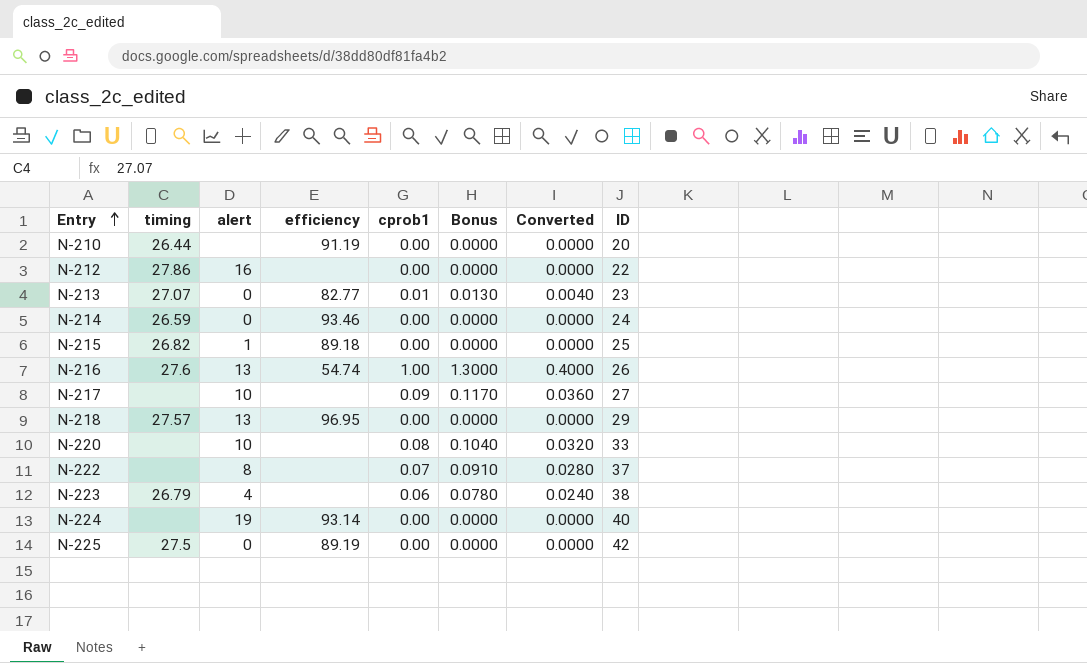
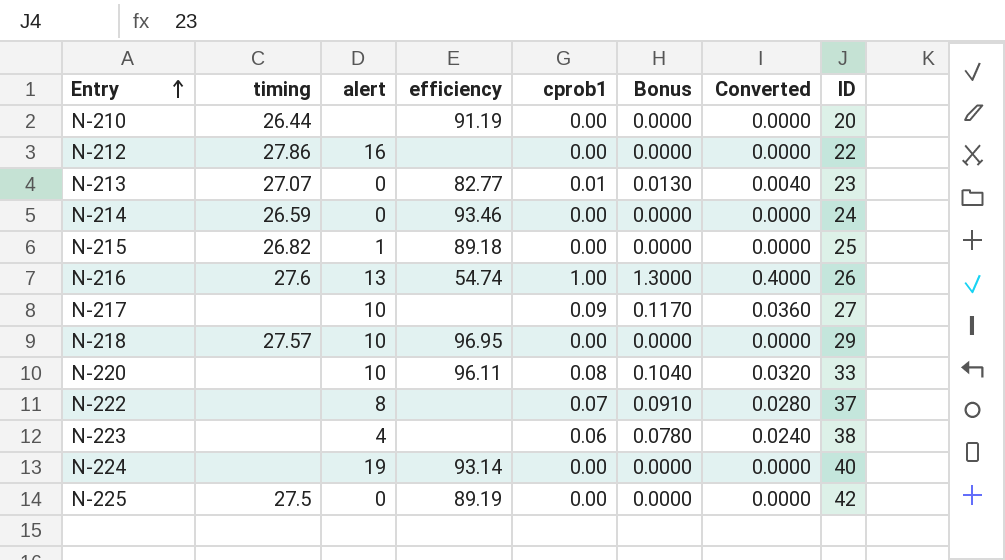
N-218 | alert: 13 -> 10
N-220 | efficiency: none -> 96.11
N-223 | timing: 26.79 -> none

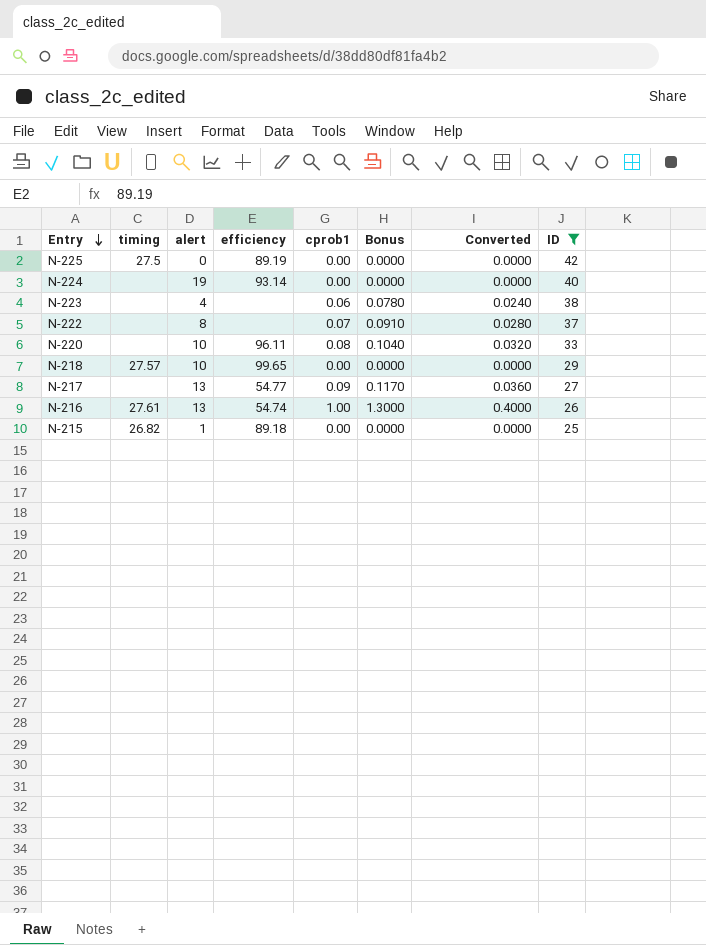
filter: none -> ID >= 25
row order: Entry ascending -> Entry descending
N-218 | efficiency: 96.95 -> 99.65
N-217 | alert: 10 -> 13
N-217 | efficiency: none -> 54.77
N-216 | timing: 27.6 -> 27.61

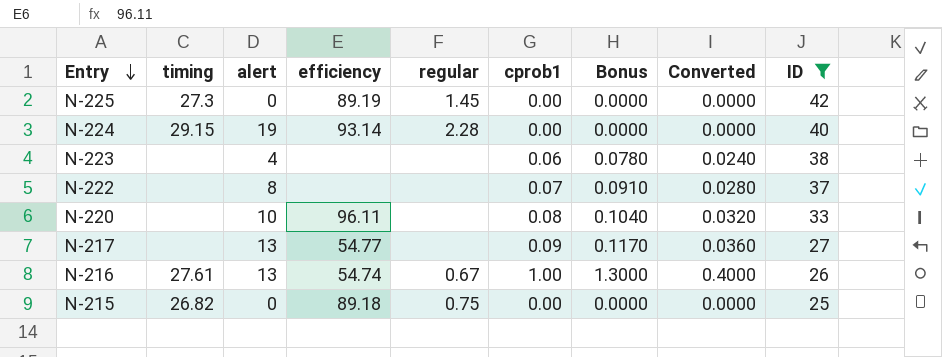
column regular | position: none -> 5
row N-218: 27.57 | 10 | 99.65 | 0.00 | 0.0000 | 0.0000 | 29 -> none
N-225 | timing: 27.5 -> 27.3
N-224 | timing: none -> 29.15
N-215 | alert: 1 -> 0

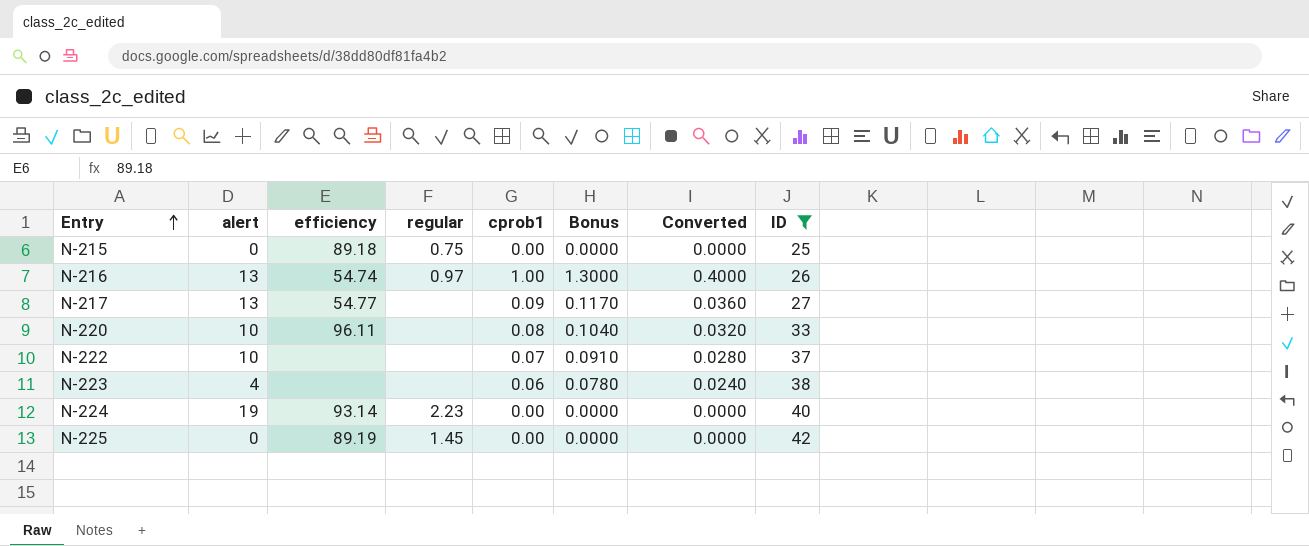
row order: Entry descending -> Entry ascending
column timing | position: 2 -> none
N-216 | regular: 0.67 -> 0.97
N-222 | alert: 8 -> 10
N-224 | regular: 2.28 -> 2.23

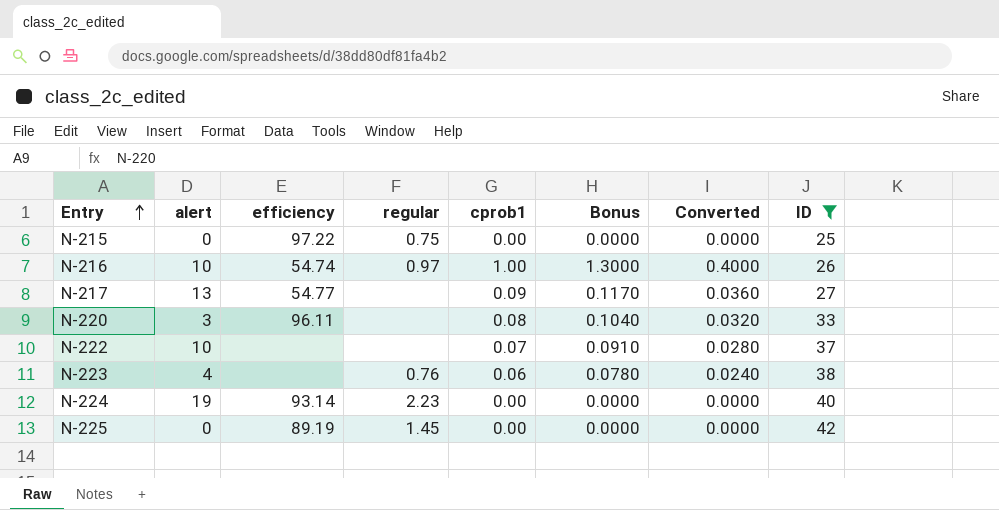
N-215 | efficiency: 89.18 -> 97.22
N-216 | alert: 13 -> 10
N-220 | alert: 10 -> 3
N-223 | regular: none -> 0.76

